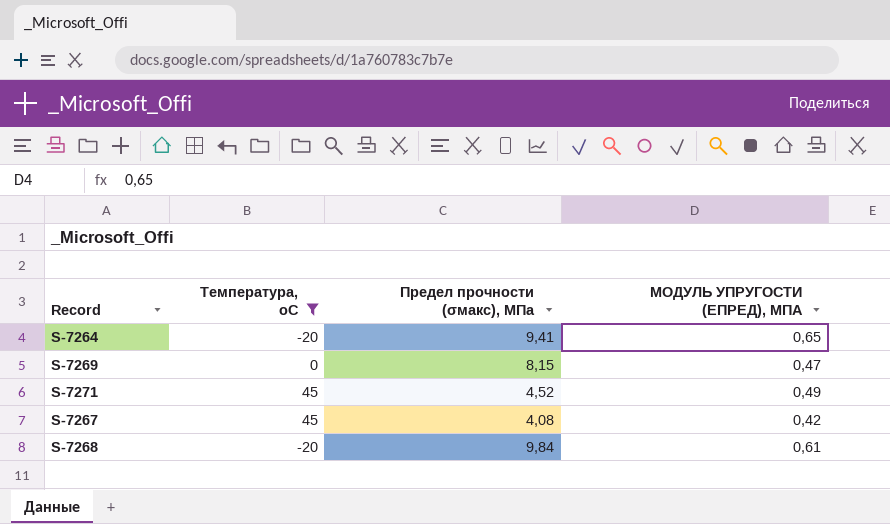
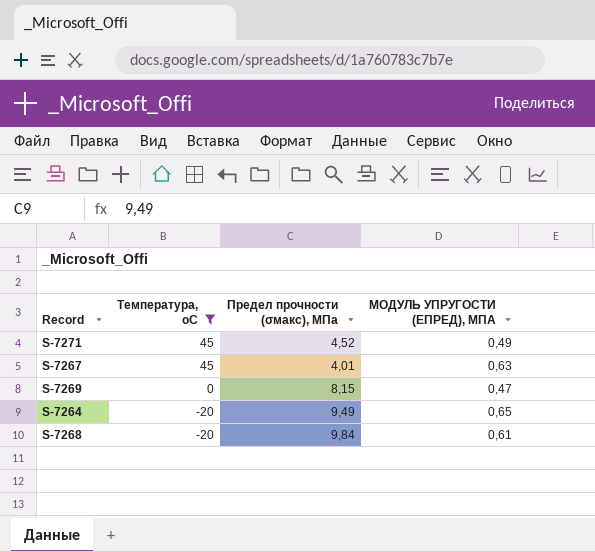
row order: none -> Температура, оС descending
S-7267 | Предел прочности (σмакс), МПа: 4,08 -> 4,01
S-7267 | МОДУЛЬ УПРУГОСТИ (ЕПРЕД), МПА: 0,42 -> 0,63
S-7264 | Предел прочности (σмакс), МПа: 9,41 -> 9,49

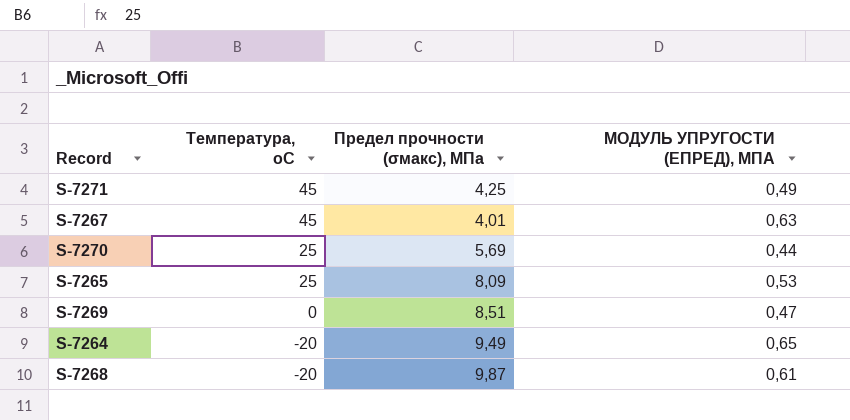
filter: Температура, оС != 25 -> none
S-7271 | Предел прочности (σмакс), МПа: 4,52 -> 4,25
S-7269 | Предел прочности (σмакс), МПа: 8,15 -> 8,51
S-7268 | Предел прочности (σмакс), МПа: 9,84 -> 9,87

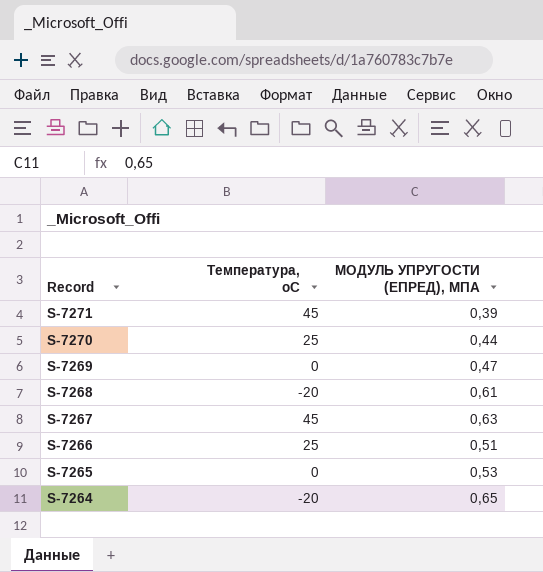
row order: Температура, оС descending -> Record descending
column Предел прочности (σмакс), МПа | position: 3 -> none
S-7271 | МОДУЛЬ УПРУГОСТИ (ЕПРЕД), МПА: 0,49 -> 0,39
row S-7266: none -> 25 | 0,51
S-7265 | Температура, оС: 25 -> 0

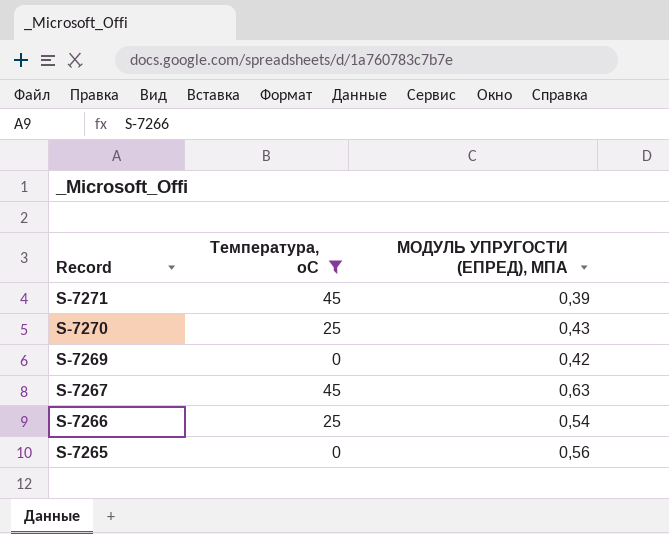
filter: none -> Температура, оС != -20
S-7270 | МОДУЛЬ УПРУГОСТИ (ЕПРЕД), МПА: 0,44 -> 0,43
S-7269 | МОДУЛЬ УПРУГОСТИ (ЕПРЕД), МПА: 0,47 -> 0,42
S-7266 | МОДУЛЬ УПРУГОСТИ (ЕПРЕД), МПА: 0,51 -> 0,54
S-7265 | МОДУЛЬ УПРУГОСТИ (ЕПРЕД), МПА: 0,53 -> 0,56

